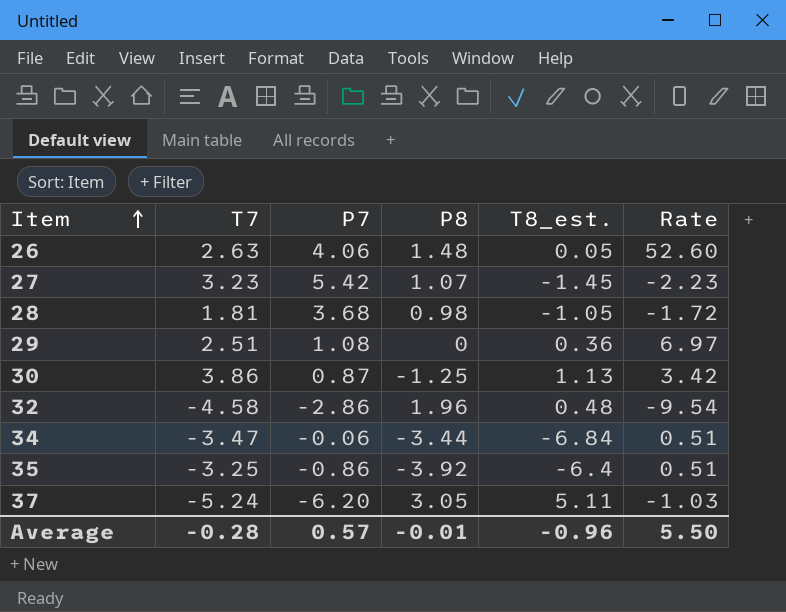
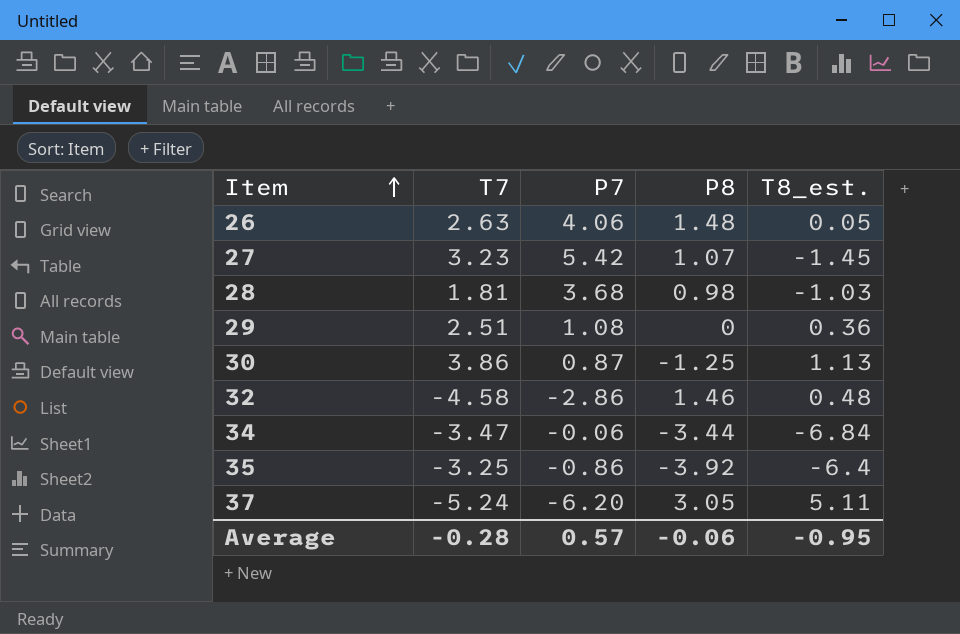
column Rate | formula: [T7] / [T8_est.] -> none
28 | T8_est.: -1.05 -> -1.03
32 | P8: 1.96 -> 1.46
Average | P8: -0.01 -> -0.06
Average | T8_est.: -0.96 -> -0.95

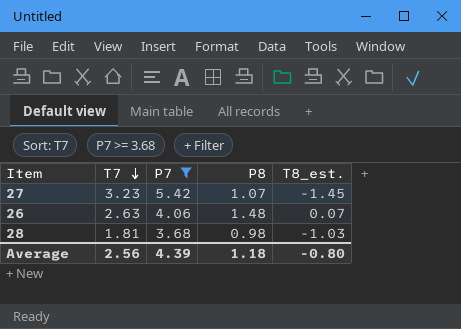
filter: none -> P7 >= 3.68
row order: Item ascending -> T7 descending
26 | T8_est.: 0.05 -> 0.07
Average | T7: -0.28 -> 2.56
Average | P7: 0.57 -> 4.39
Average | P8: -0.06 -> 1.18
Average | T8_est.: -0.95 -> -0.80

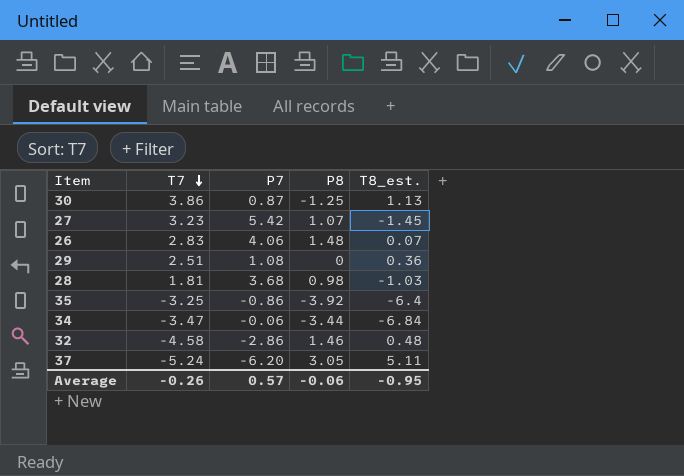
filter: P7 >= 3.68 -> none
26 | T7: 2.63 -> 2.83
Average | T7: 2.56 -> -0.26
Average | P7: 4.39 -> 0.57
Average | P8: 1.18 -> -0.06
Average | T8_est.: -0.80 -> -0.95

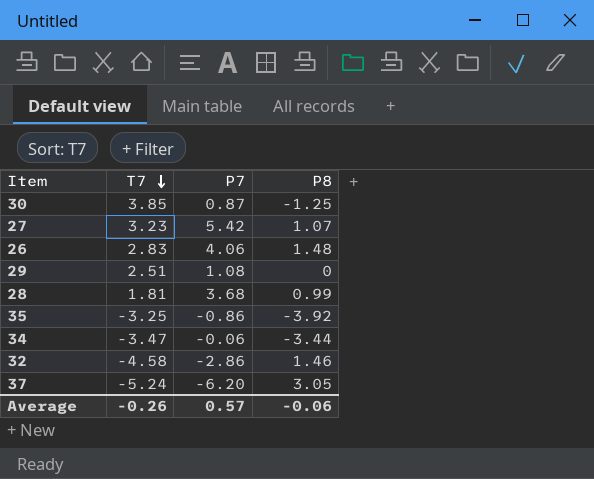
column T8_est. | position: 5 -> none
30 | T7: 3.86 -> 3.85
28 | P8: 0.98 -> 0.99

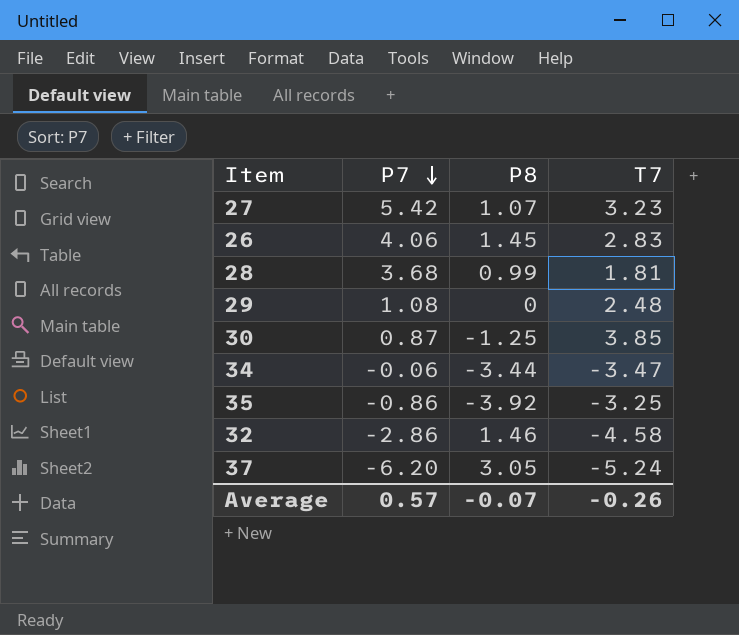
row order: T7 descending -> P7 descending
column T7 | position: 2 -> 4
26 | P8: 1.48 -> 1.45
29 | T7: 2.51 -> 2.48
Average | P8: -0.06 -> -0.07

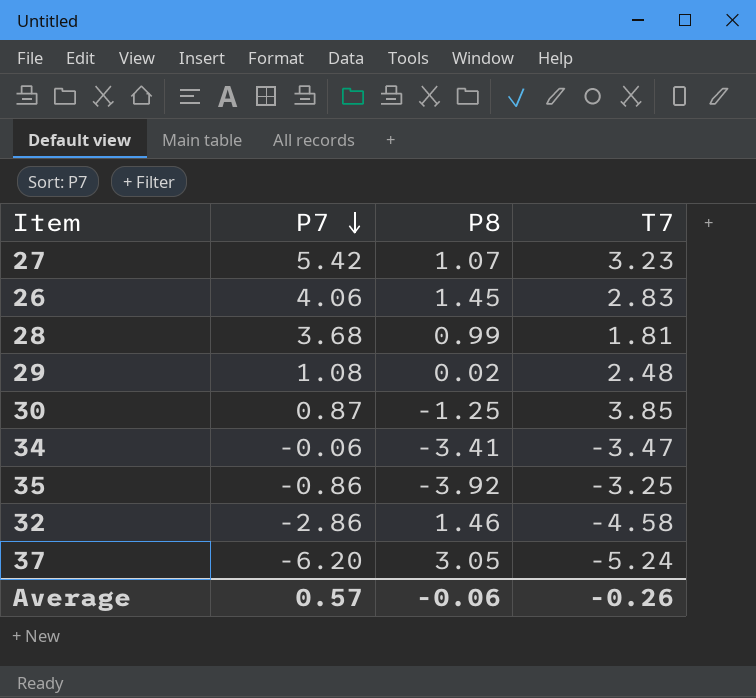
29 | P8: 0 -> 0.02
34 | P8: -3.44 -> -3.41
Average | P8: -0.07 -> -0.06

